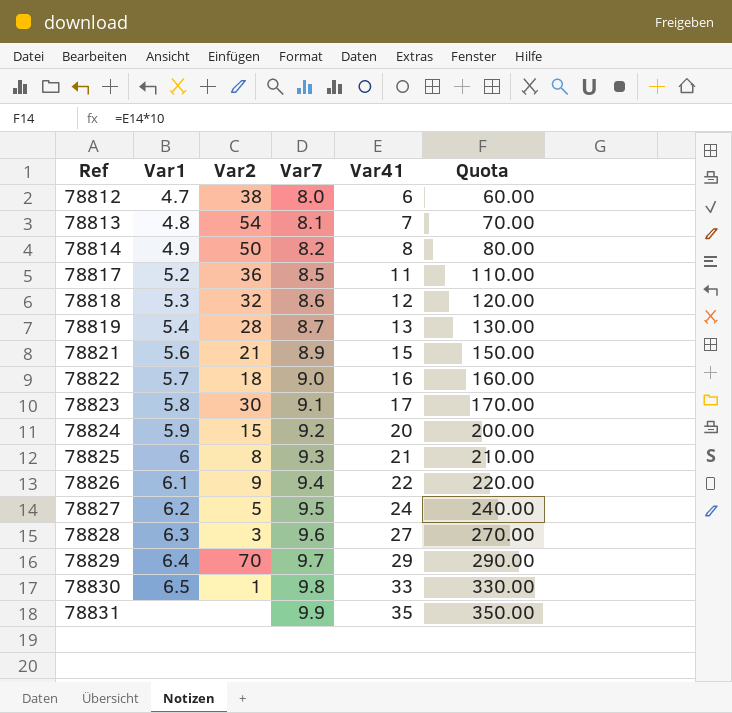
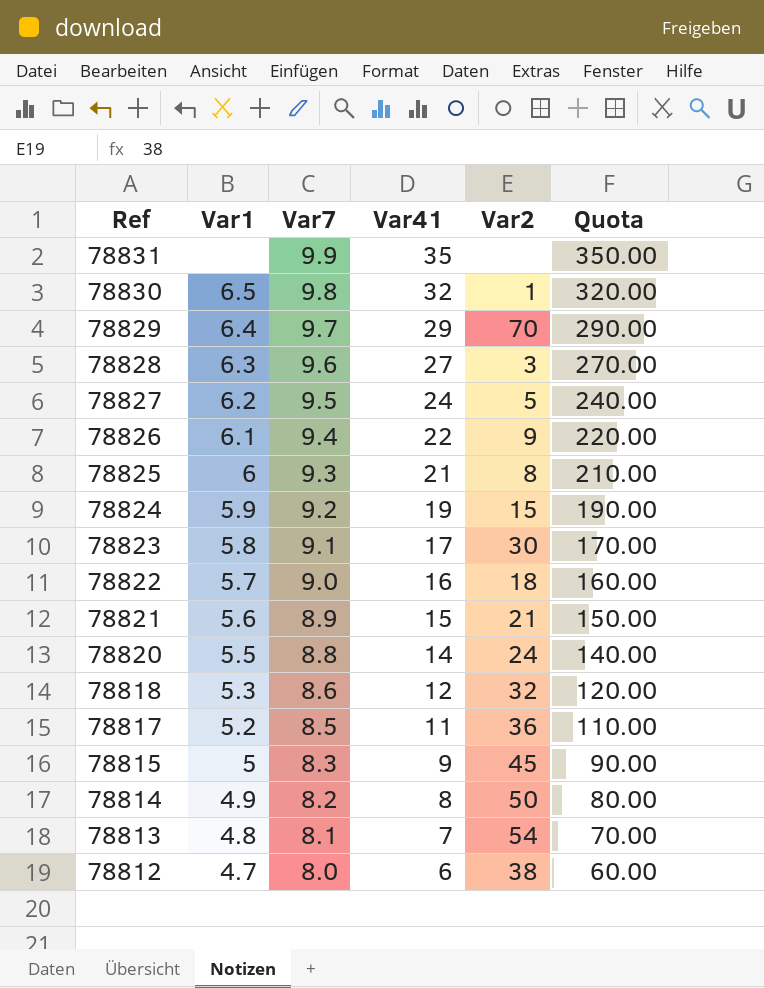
row order: Ref ascending -> Ref descending
column Var2 | position: 3 -> 5
row 78819: 5.4 | 28 | 8.7 | 13 | 130.00 -> none
78830 | Var41: 33 -> 32
78830 | Quota: 330.00 -> 320.00
78824 | Var41: 20 -> 19
78824 | Quota: 200.00 -> 190.00
row 78820: none -> 5.5 | 8.8 | 14 | 24 | 140.00
row 78815: none -> 5 | 8.3 | 9 | 45 | 90.00

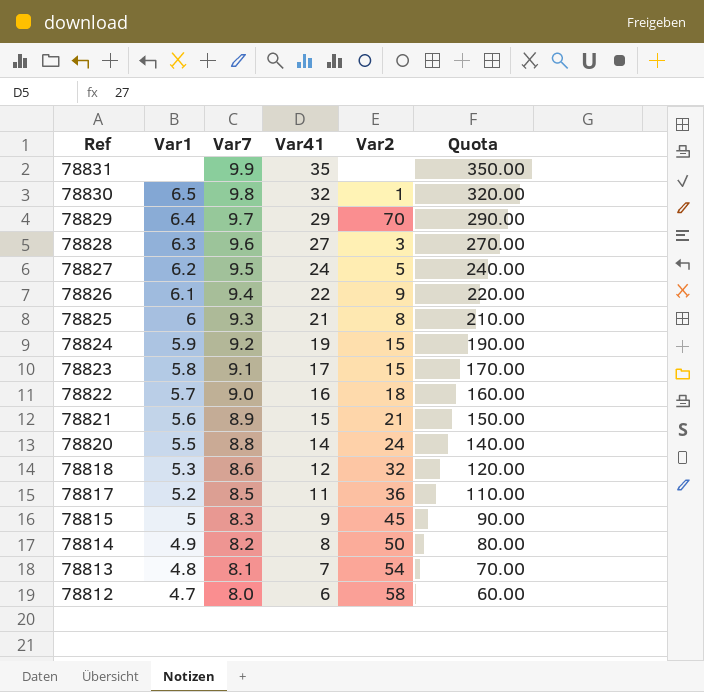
78823 | Var2: 30 -> 15
78812 | Var2: 38 -> 58

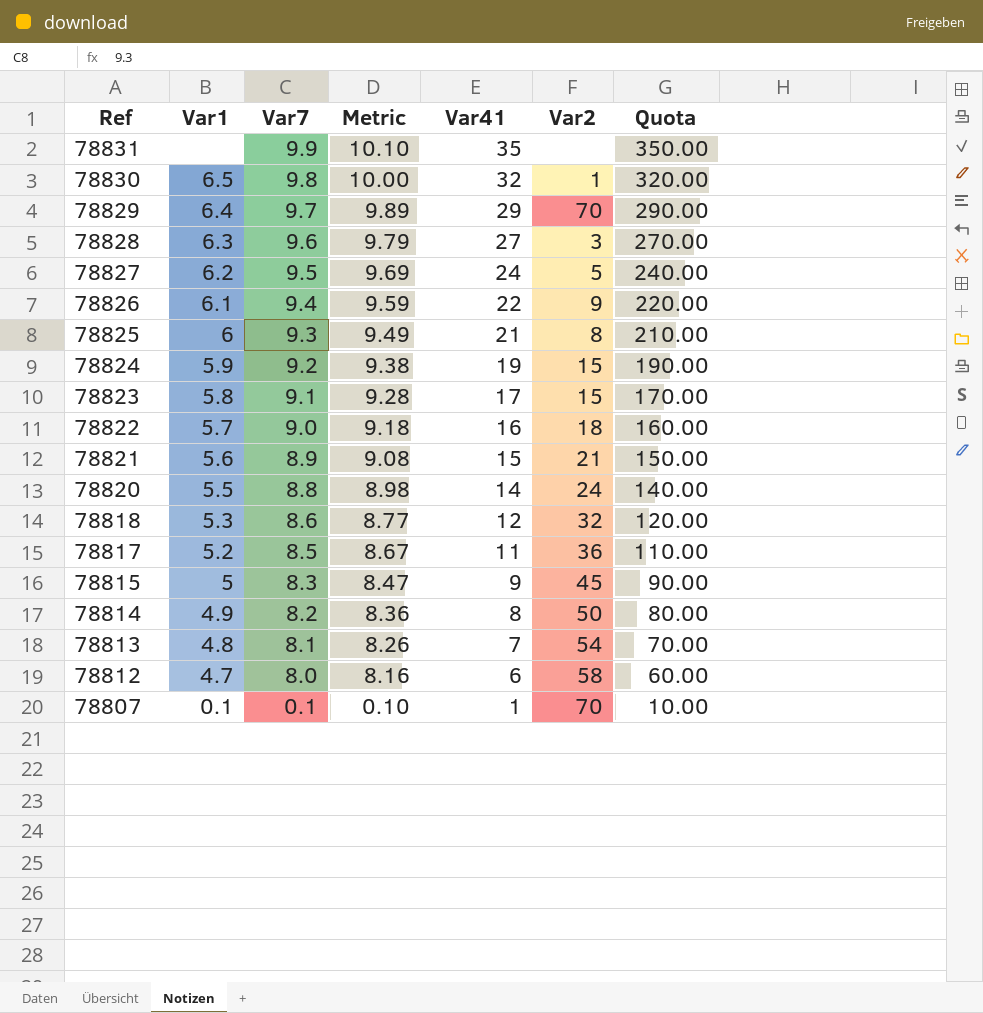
column Metric | formula: none -> [Var7] * 1.02
row 78807: none -> 0.1 | 0.1 | 0.10 | 1 | 70 | 10.00

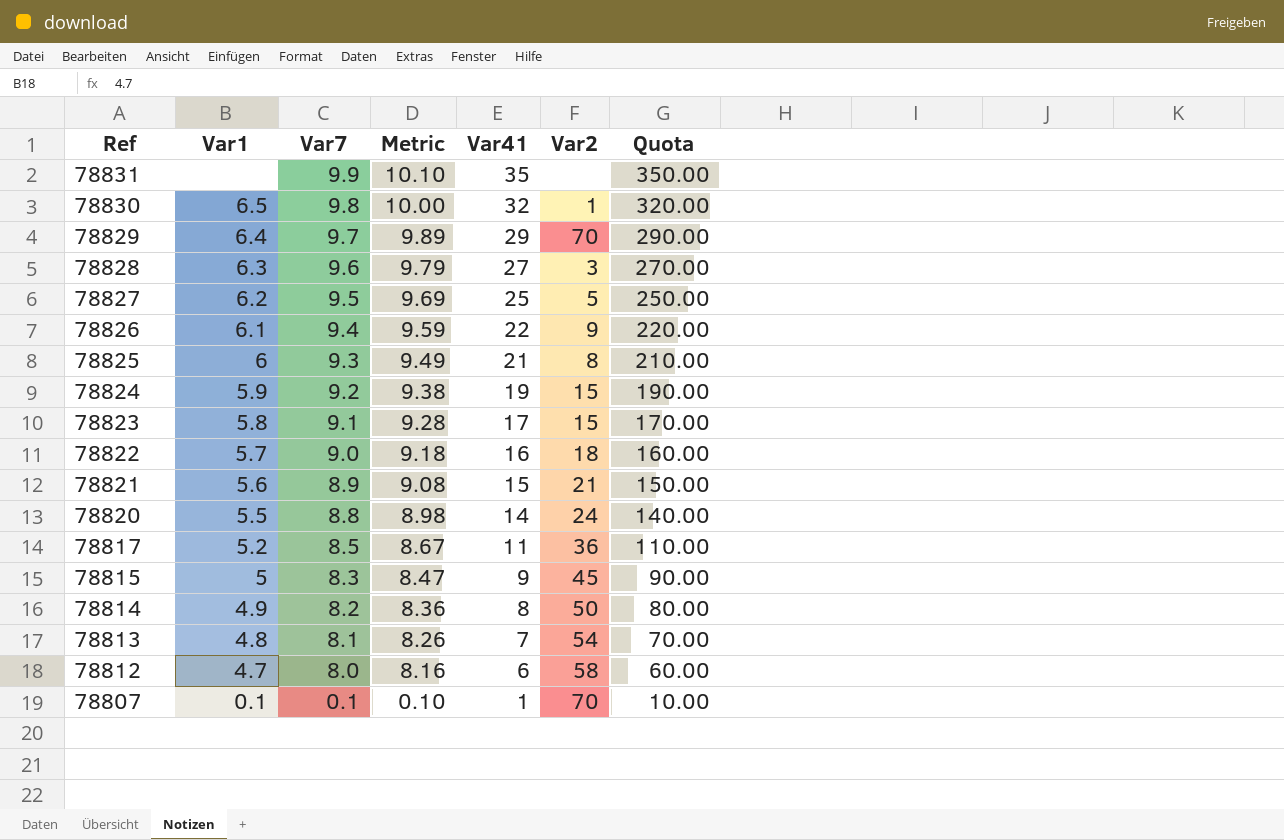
row 78818: 5.3 | 8.6 | 8.77 | 12 | 32 | 120.00 -> none
78827 | Var41: 24 -> 25
78827 | Quota: 240.00 -> 250.00

